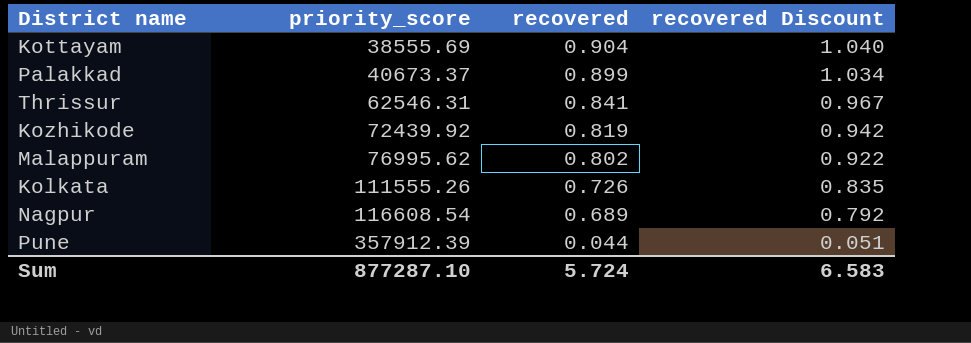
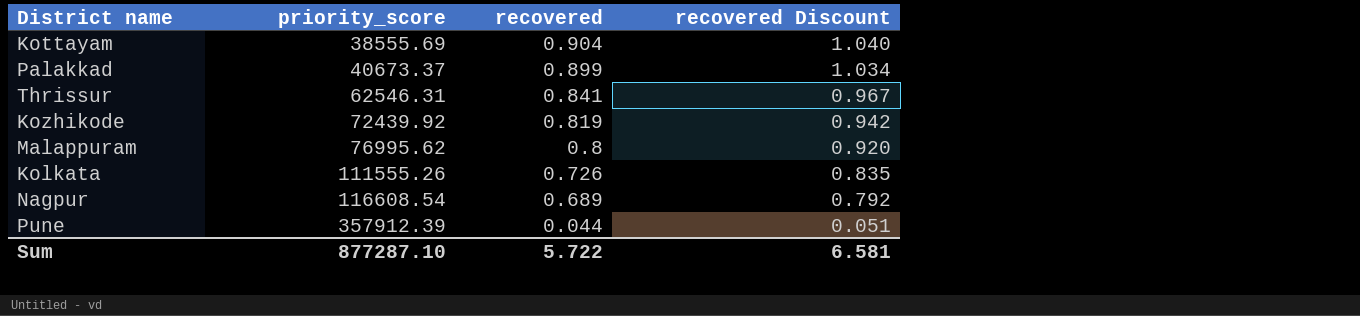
Malappuram | recovered: 0.802 -> 0.8
Malappuram | recovered Discount: 0.922 -> 0.920
Sum | recovered: 5.724 -> 5.722
Sum | recovered Discount: 6.583 -> 6.581

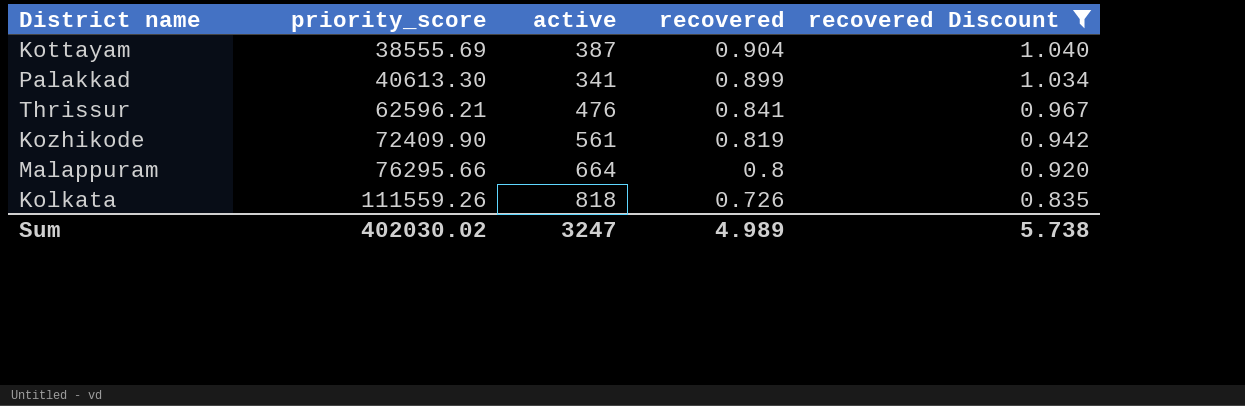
filter: none -> recovered Discount >= 0.835
column active | position: none -> 3
Palakkad | priority_score: 40673.37 -> 40613.30
Thrissur | priority_score: 62546.31 -> 62596.21
Kozhikode | priority_score: 72439.92 -> 72409.90
Malappuram | priority_score: 76995.62 -> 76295.66
Kolkata | priority_score: 111555.26 -> 111559.26
Sum | priority_score: 877287.10 -> 402030.02
Sum | recovered: 5.722 -> 4.989
Sum | recovered Discount: 6.581 -> 5.738

